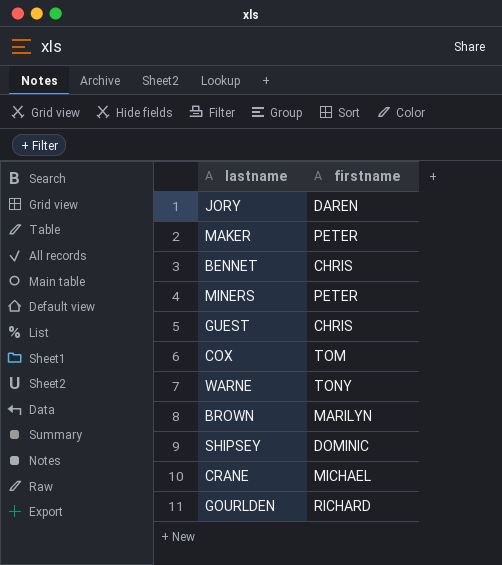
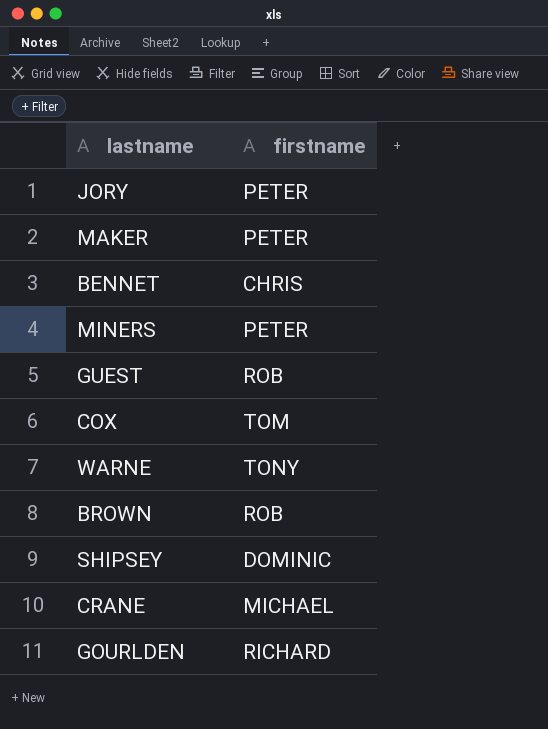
JORY | firstname: DAREN -> PETER
GUEST | firstname: CHRIS -> ROB
BROWN | firstname: MARILYN -> ROB

